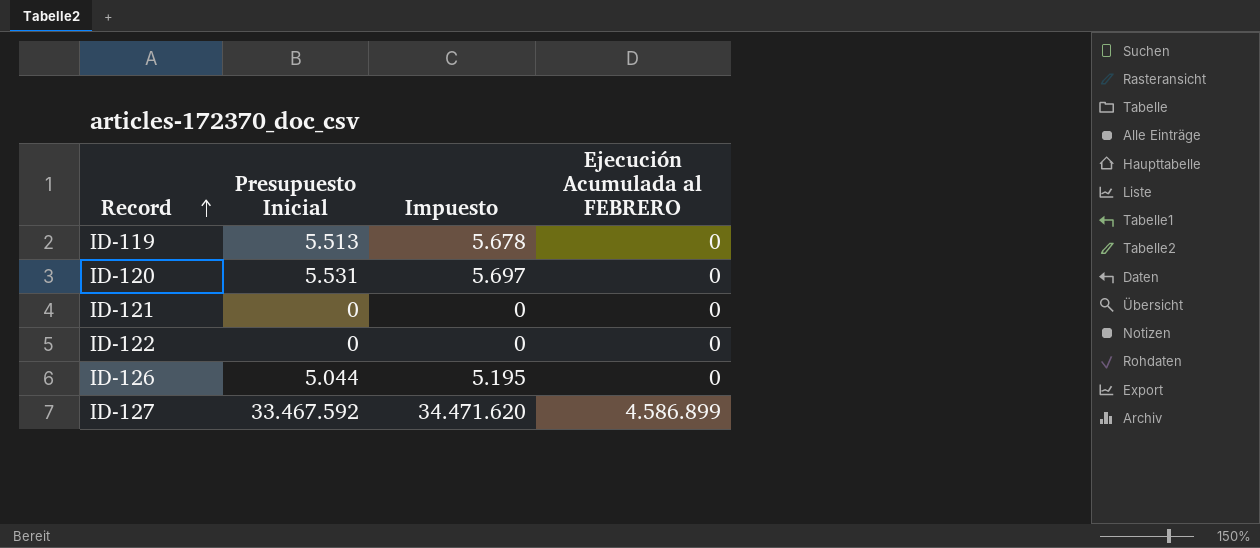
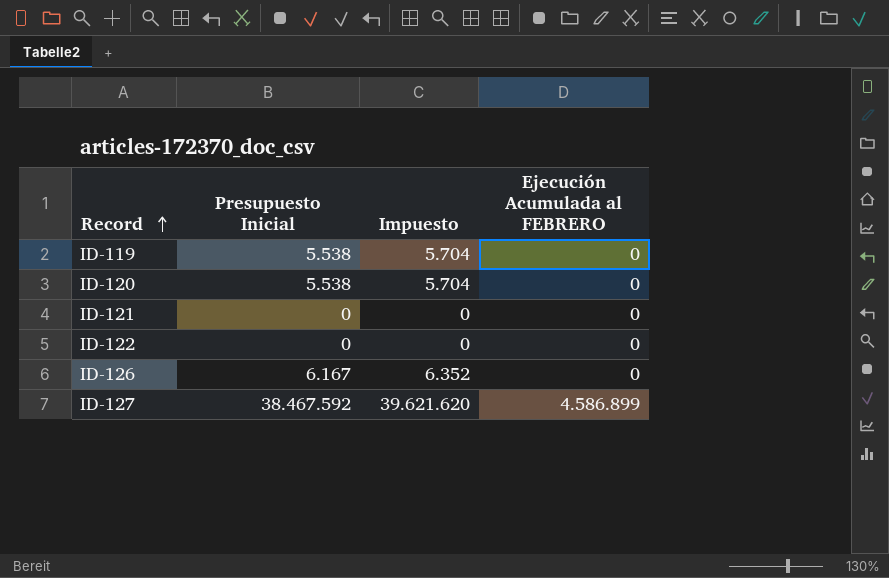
ID-119 | Presupuesto Inicial: 5.513 -> 5.538
ID-119 | Impuesto: 5.678 -> 5.704
ID-120 | Presupuesto Inicial: 5.531 -> 5.538
ID-120 | Impuesto: 5.697 -> 5.704
ID-126 | Presupuesto Inicial: 5.044 -> 6.167
ID-126 | Impuesto: 5.195 -> 6.352
ID-127 | Presupuesto Inicial: 33.467.592 -> 38.467.592
ID-127 | Impuesto: 34.471.620 -> 39.621.620

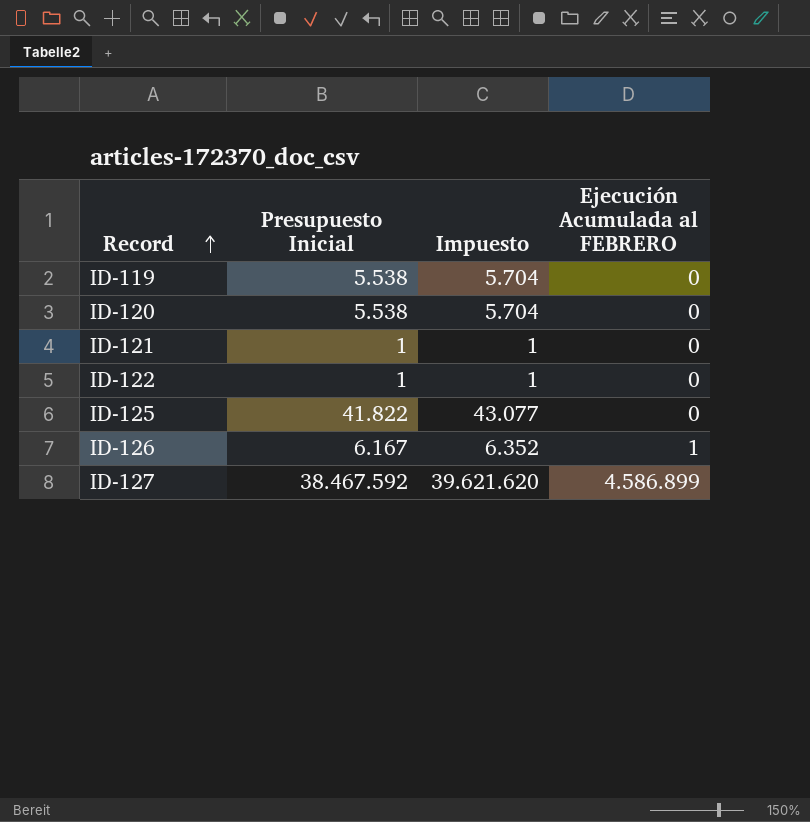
ID-121 | Presupuesto Inicial: 0 -> 1
ID-121 | Impuesto: 0 -> 1
ID-122 | Presupuesto Inicial: 0 -> 1
ID-122 | Impuesto: 0 -> 1
row ID-125: none -> 41.822 | 43.077 | 0
ID-126 | Ejecución Acumulada al FEBRERO: 0 -> 1

